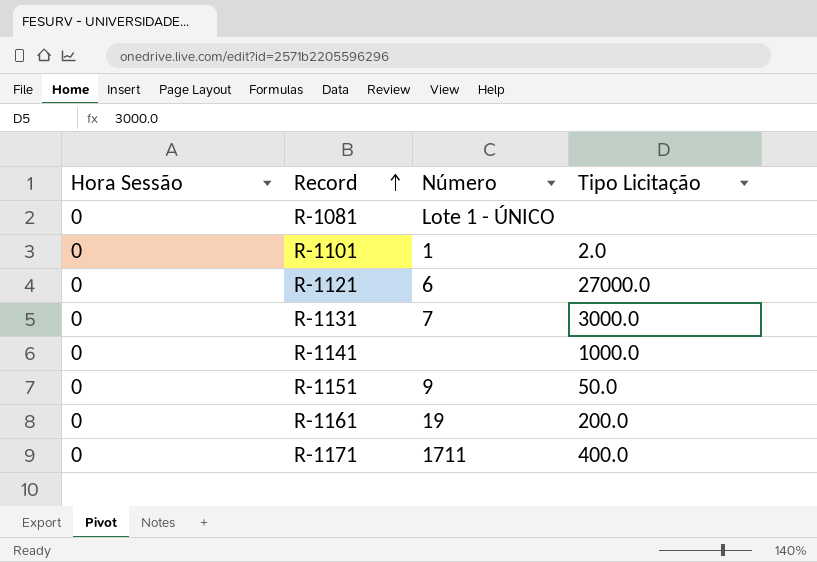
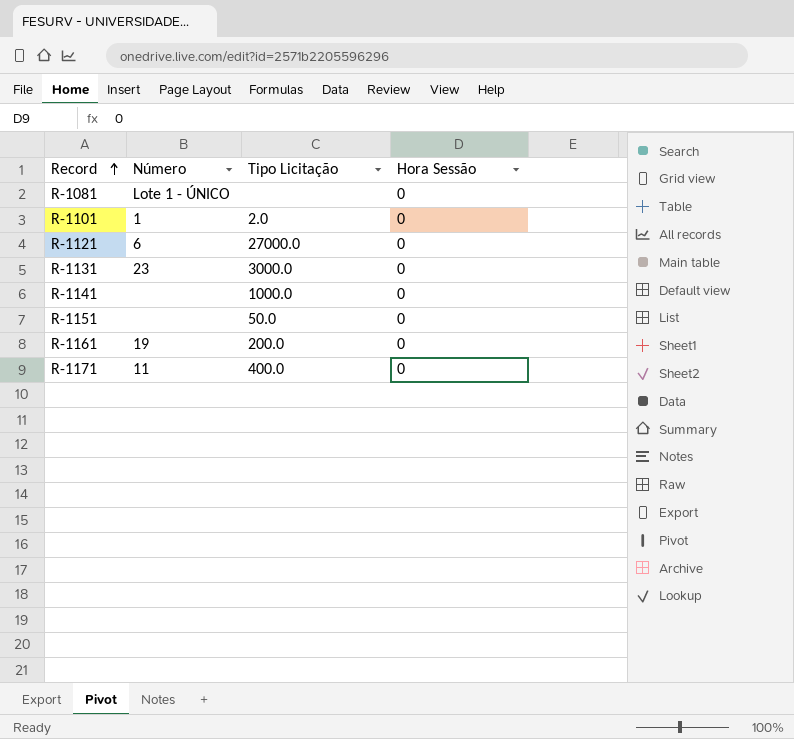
column Hora Sessão | position: 1 -> 4
R-1131 | Número: 7 -> 23
R-1151 | Número: 9 -> none
R-1171 | Número: 1711 -> 11

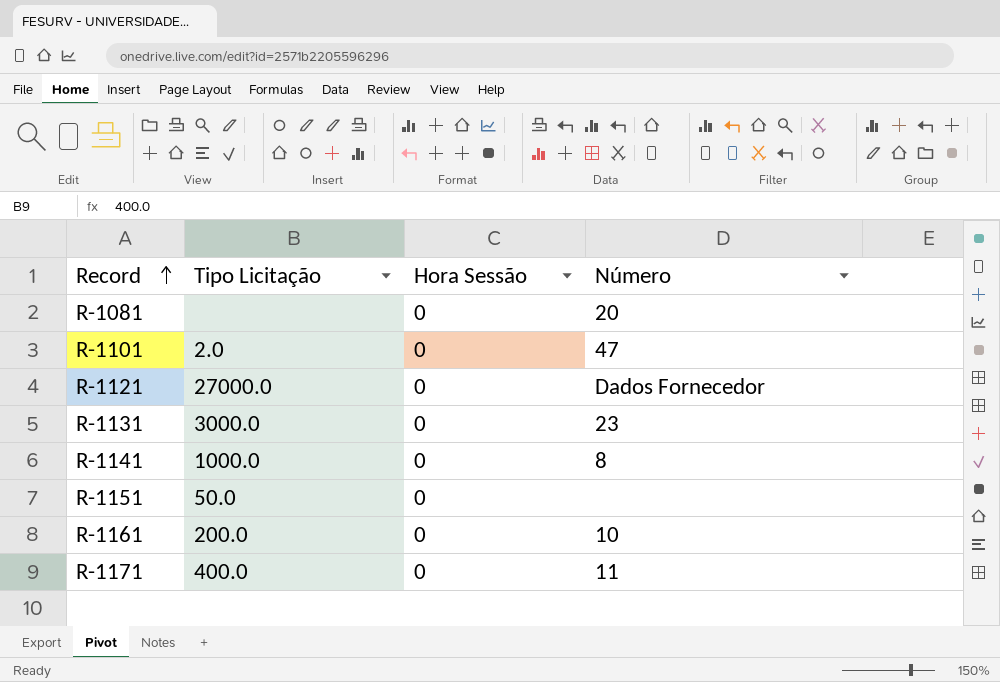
column Número | position: 2 -> 4
R-1081 | Número: Lote 1 - ÚNICO -> 20
R-1101 | Número: 1 -> 47
R-1121 | Número: 6 -> Dados Fornecedor
R-1141 | Número: none -> 8
R-1161 | Número: 19 -> 10

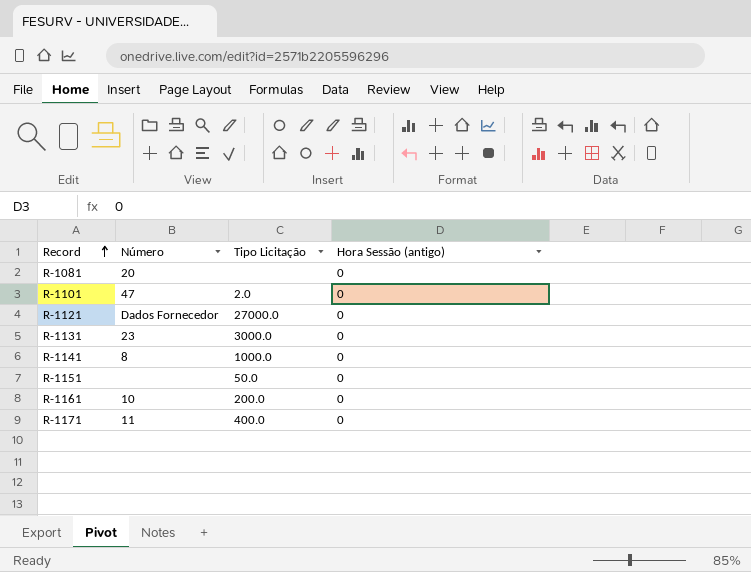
column Número | position: 4 -> 2
column name: Hora Sessão -> Hora Sessão (antigo)

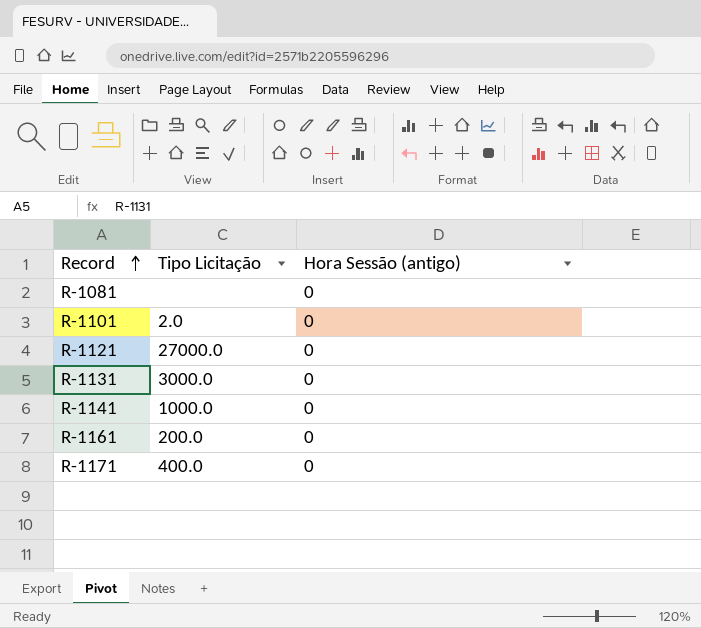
column Número | position: 2 -> none
row R-1151: none | 50.0 | 0 -> none

